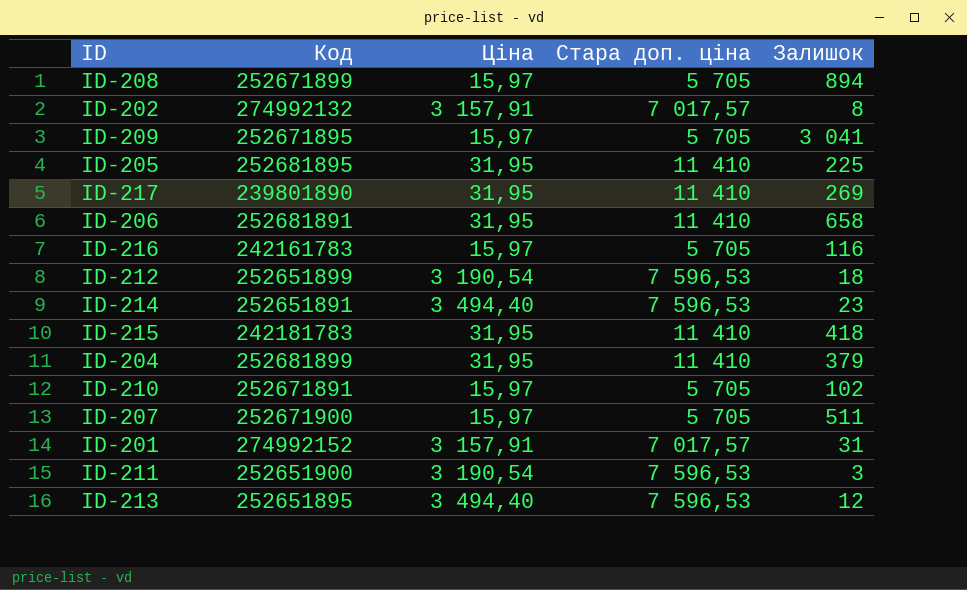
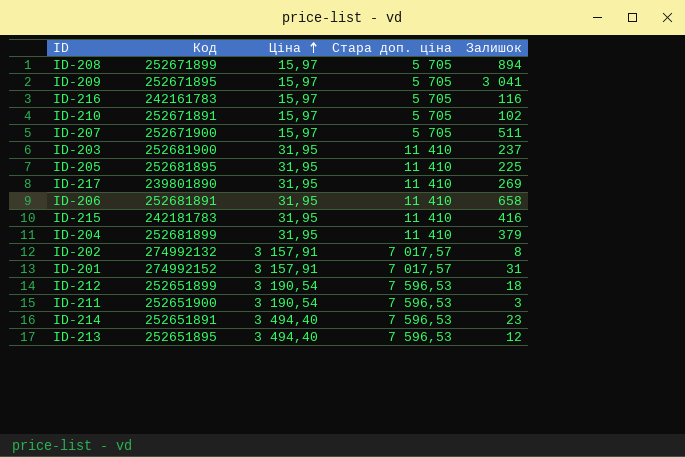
row order: none -> Ціна ascending
row ID-203: none -> 252681900 | 31,95 | 11 410 | 237
ID-215 | Залишок: 418 -> 416

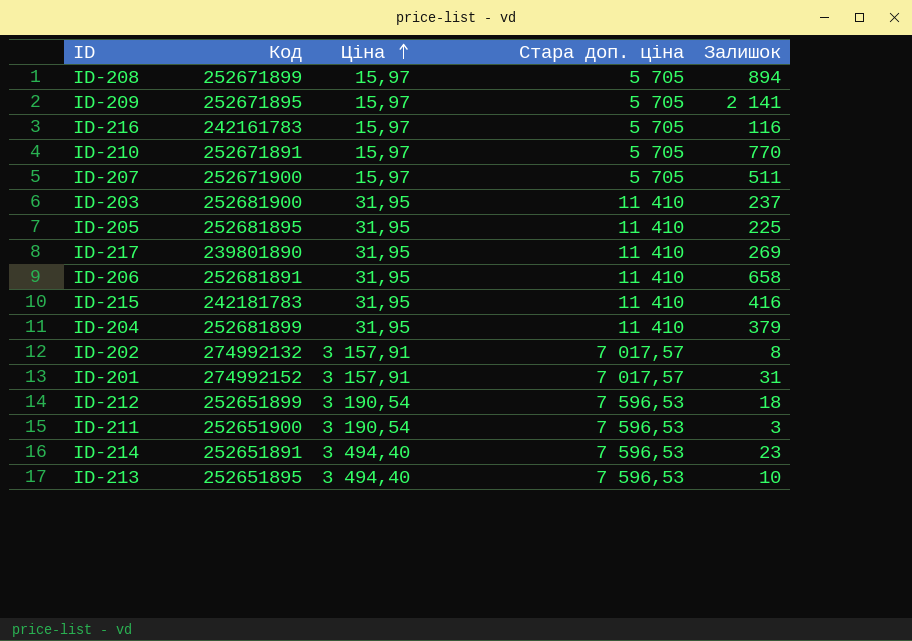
ID-209 | Залишок: 3 041 -> 2 141
ID-210 | Залишок: 102 -> 770
ID-213 | Залишок: 12 -> 10

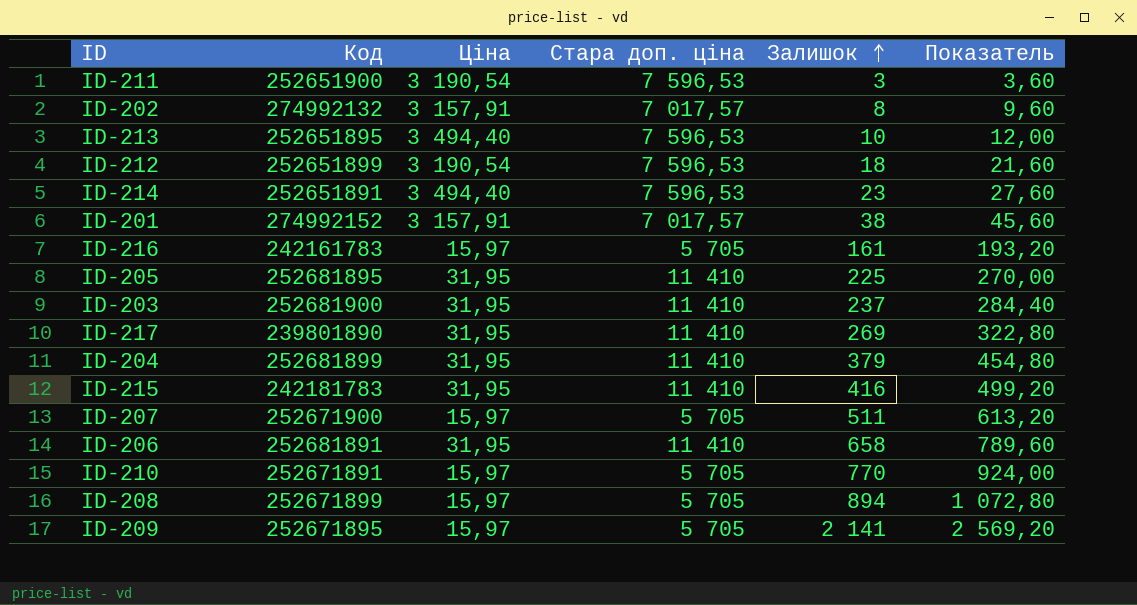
row order: Ціна ascending -> Залишок ascending
column Показатель | formula: none -> [Залишок] * 1,2
ID-201 | Залишок: 31 -> 38
ID-216 | Залишок: 116 -> 161

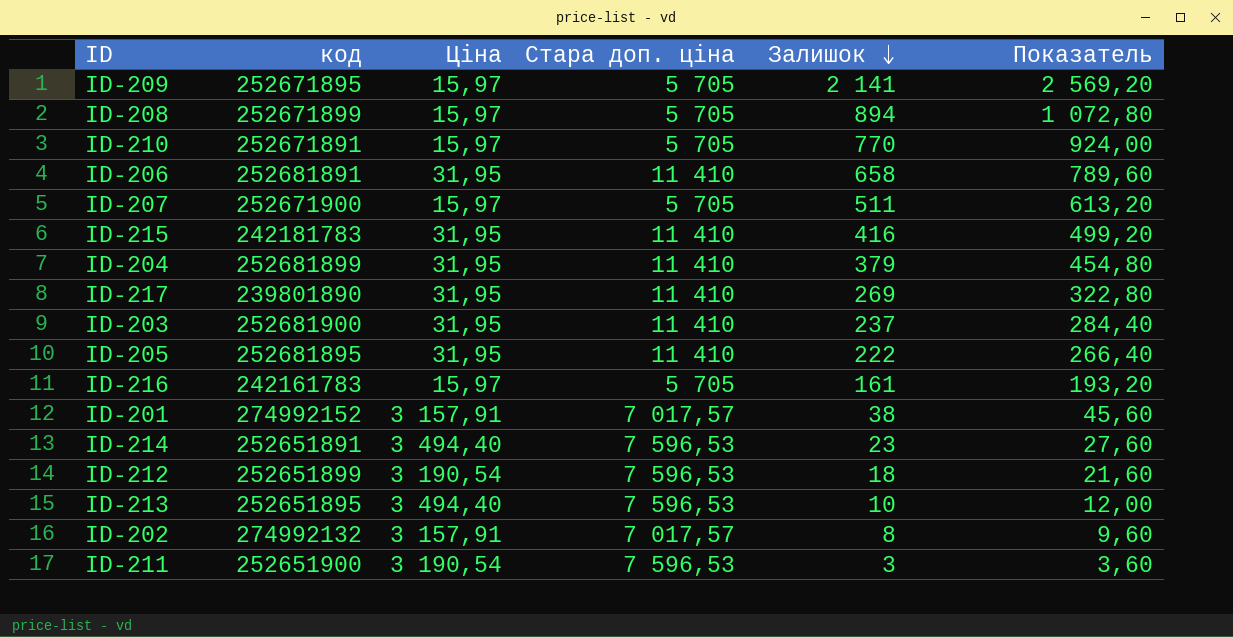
row order: Залишок ascending -> Залишок descending
column name: Код -> код
ID-205 | Залишок: 225 -> 222
ID-205 | Показатель: 270,00 -> 266,40

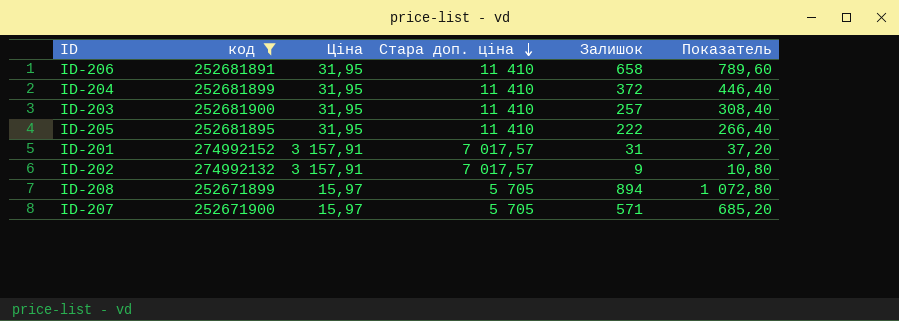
filter: none -> код >= 252671899
row order: Залишок descending -> Стара доп. ціна descending
ID-204 | Залишок: 379 -> 372
ID-204 | Показатель: 454,80 -> 446,40
ID-203 | Залишок: 237 -> 257
ID-203 | Показатель: 284,40 -> 308,40
ID-201 | Залишок: 38 -> 31
ID-201 | Показатель: 45,60 -> 37,20
ID-202 | Залишок: 8 -> 9
ID-202 | Показатель: 9,60 -> 10,80
ID-207 | Залишок: 511 -> 571
ID-207 | Показатель: 613,20 -> 685,20

